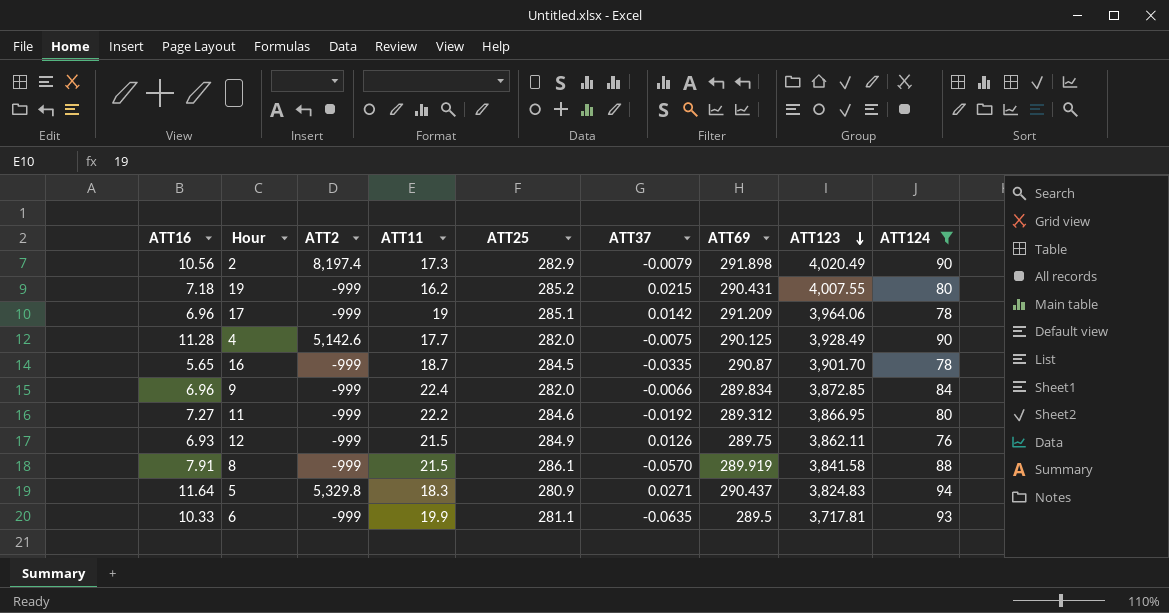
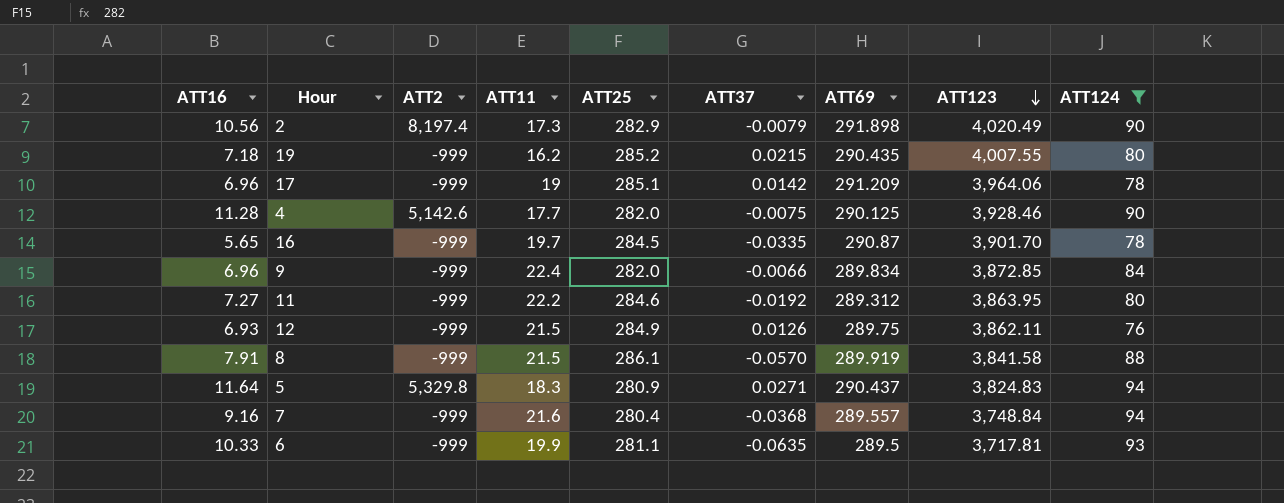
19 | ATT69: 290.431 -> 290.435
4 | ATT123: 3,928.49 -> 3,928.46
16 | ATT11: 18.7 -> 19.7
11 | ATT123: 3,866.95 -> 3,863.95
row 7: none -> 9.16 | -999 | 21.6 | 280.4 | -0.0368 | 289.557 | 3,748.84 | 94

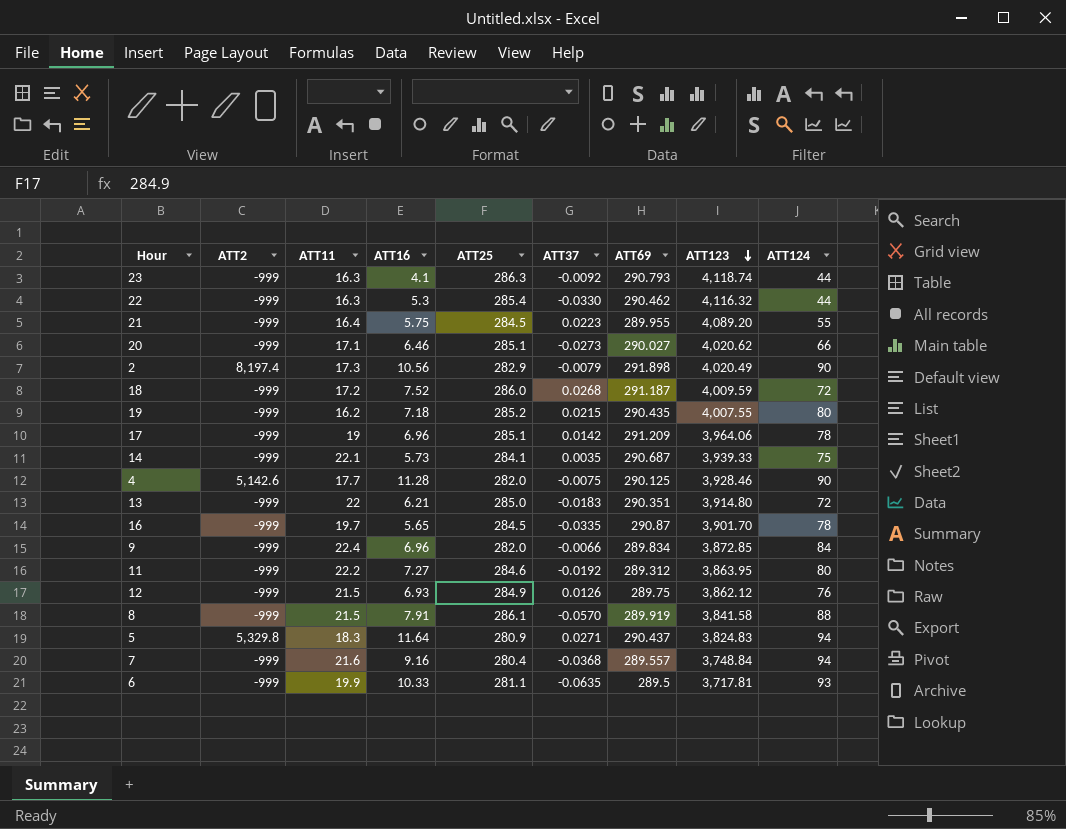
filter: ATT124 >= 76 -> none
column ATT16 | position: 1 -> 4
12 | ATT123: 3,862.11 -> 3,862.12

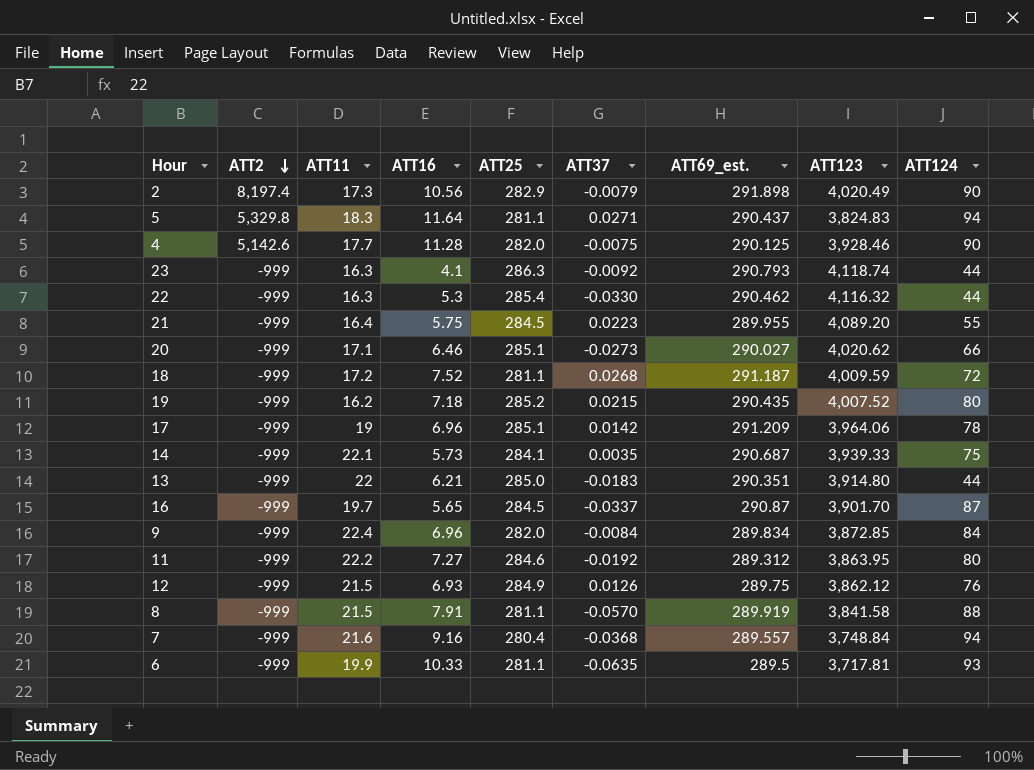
row order: ATT123 descending -> ATT2 descending
column name: ATT69 -> ATT69_est.
5 | ATT25: 280.9 -> 281.1
18 | ATT25: 286.0 -> 281.1
19 | ATT123: 4,007.55 -> 4,007.52
13 | ATT124: 72 -> 44
16 | ATT37: -0.0335 -> -0.0337
16 | ATT124: 78 -> 87
9 | ATT37: -0.0066 -> -0.0084
8 | ATT25: 286.1 -> 281.1

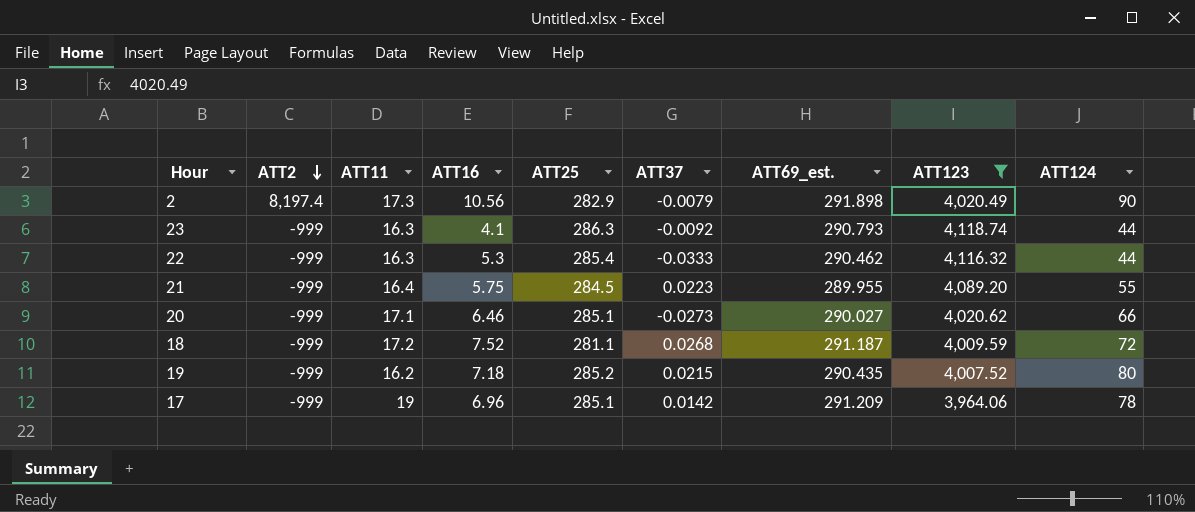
filter: none -> ATT123 >= 3,964.06
22 | ATT37: -0.0330 -> -0.0333

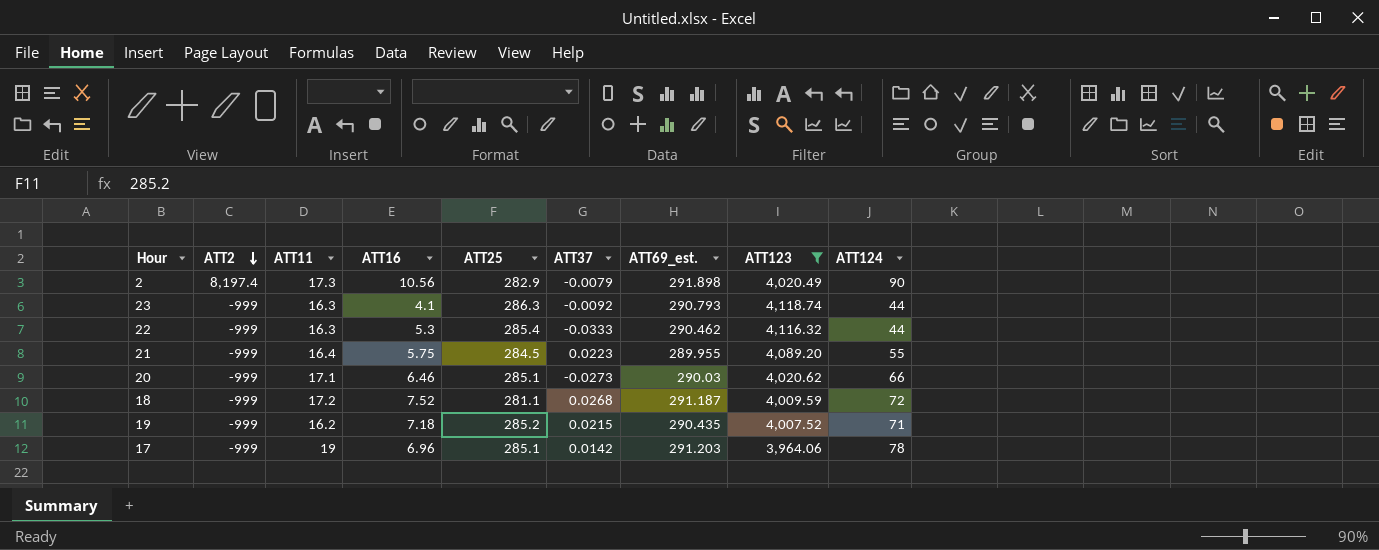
20 | ATT69_est.: 290.027 -> 290.03
19 | ATT124: 80 -> 71
17 | ATT69_est.: 291.209 -> 291.203

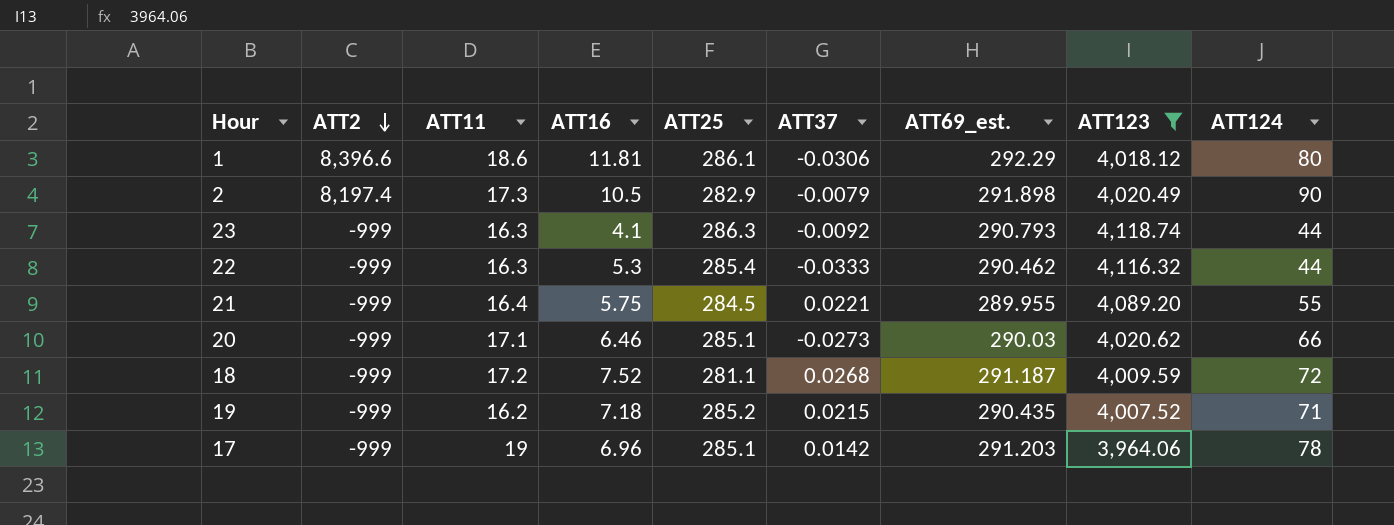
row 1: none -> 8,396.6 | 18.6 | 11.81 | 286.1 | -0.0306 | 292.29 | 4,018.12 | 80
2 | ATT16: 10.56 -> 10.5
21 | ATT37: 0.0223 -> 0.0221

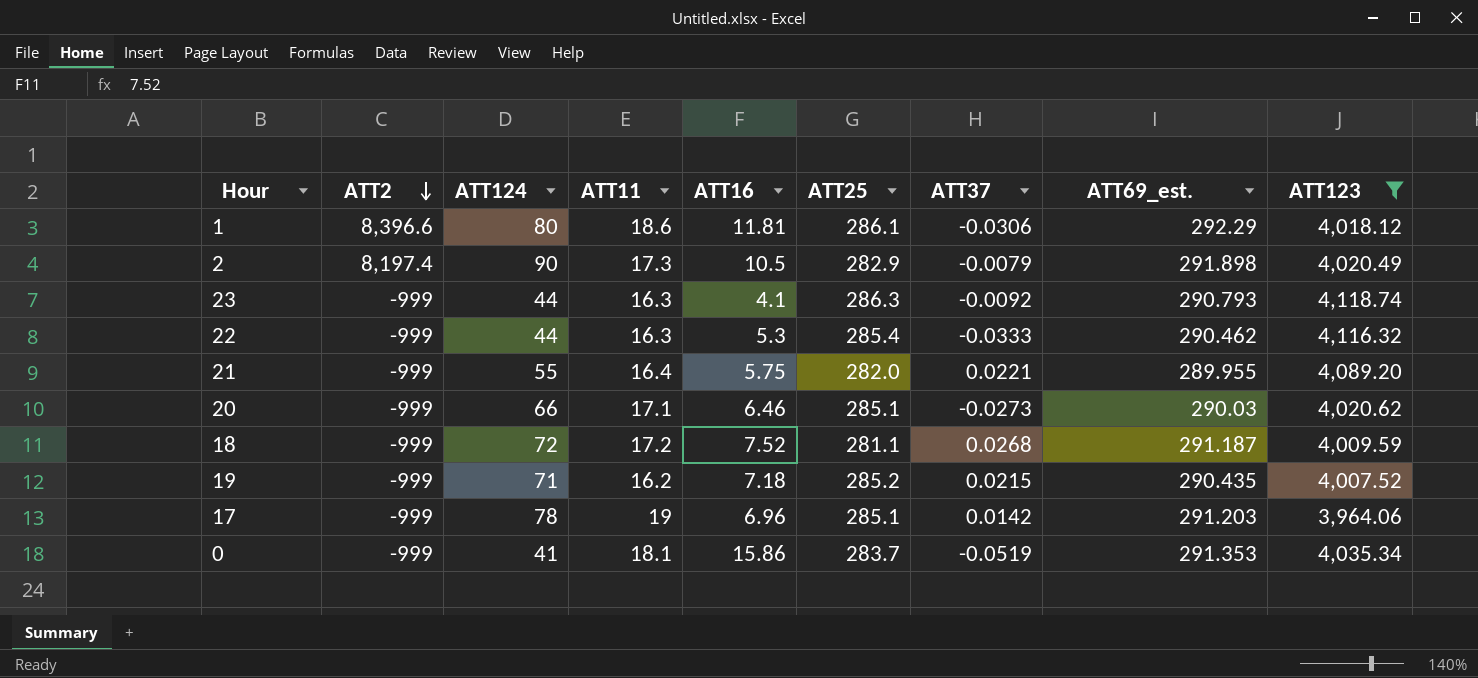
column ATT124 | position: 9 -> 3
21 | ATT25: 284.5 -> 282.0
row 0: none -> -999 | 41 | 18.1 | 15.86 | 283.7 | -0.0519 | 291.353 | 4,035.34

